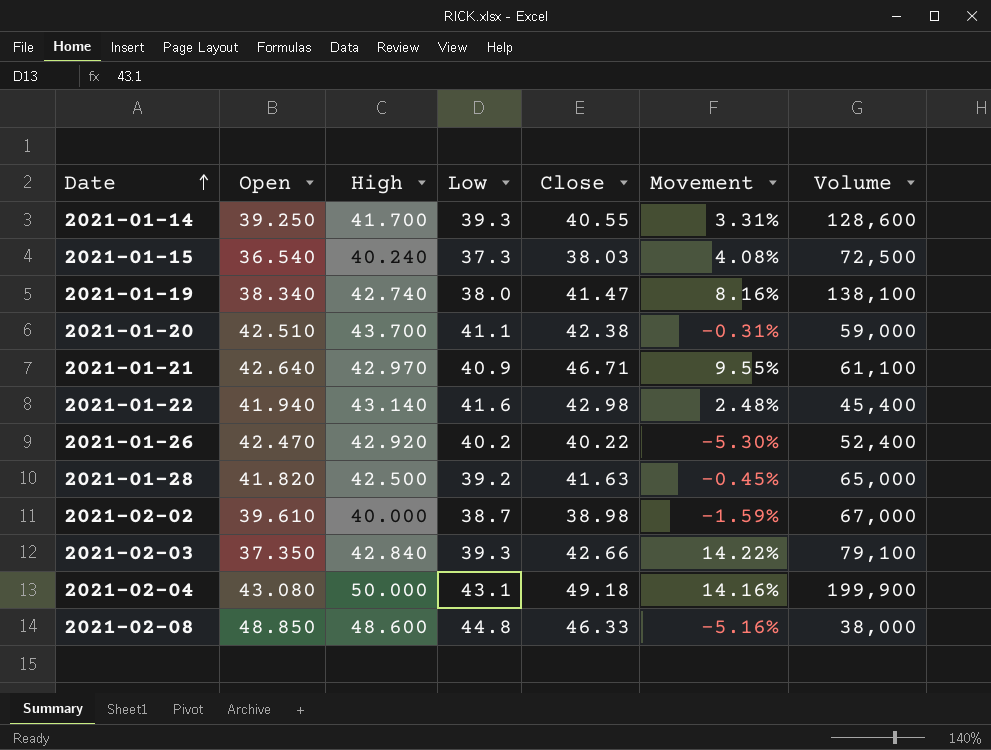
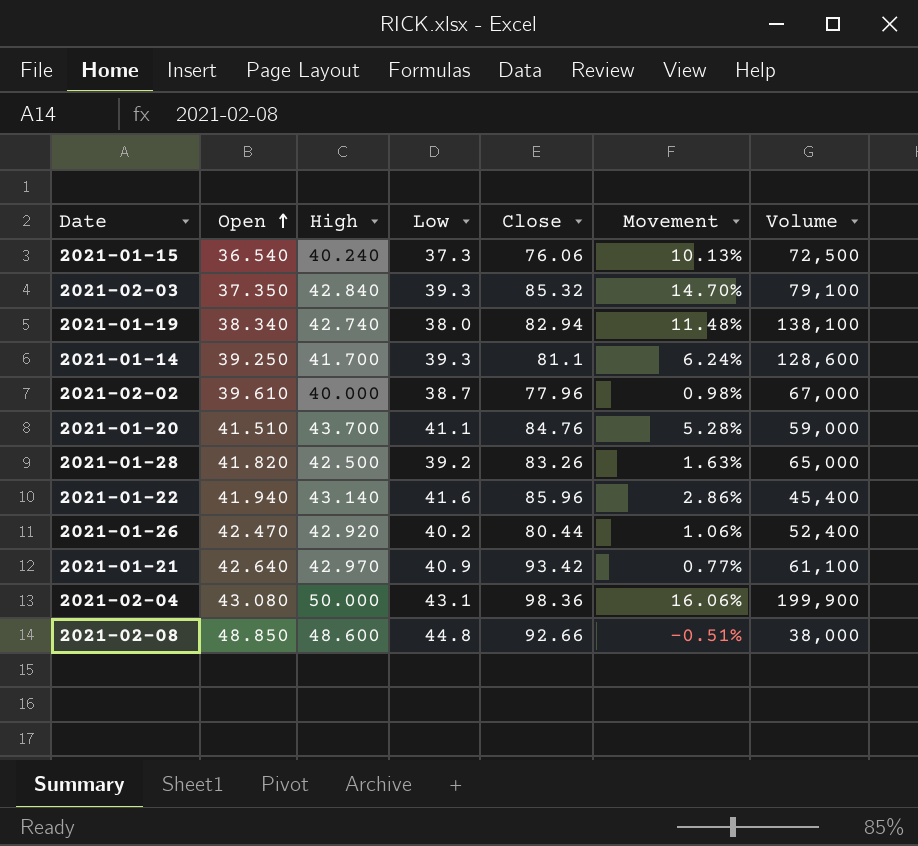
row order: Date ascending -> Open ascending
column Movement | formula: ([Close] - [Open]) / [Open] -> ([High] - [Open]) / [Open]
2021-01-15 | Close: 38.03 -> 76.06
2021-02-03 | Close: 42.66 -> 85.32
2021-01-19 | Close: 41.47 -> 82.94
2021-01-14 | Close: 40.55 -> 81.1
2021-02-02 | Close: 38.98 -> 77.96
2021-01-20 | Open: 42.510 -> 41.510
2021-01-20 | Close: 42.38 -> 84.76
2021-01-28 | Close: 41.63 -> 83.26
2021-01-22 | Close: 42.98 -> 85.96
2021-01-26 | Close: 40.22 -> 80.44
2021-01-21 | Close: 46.71 -> 93.42
2021-02-04 | Close: 49.18 -> 98.36
2021-02-08 | Close: 46.33 -> 92.66

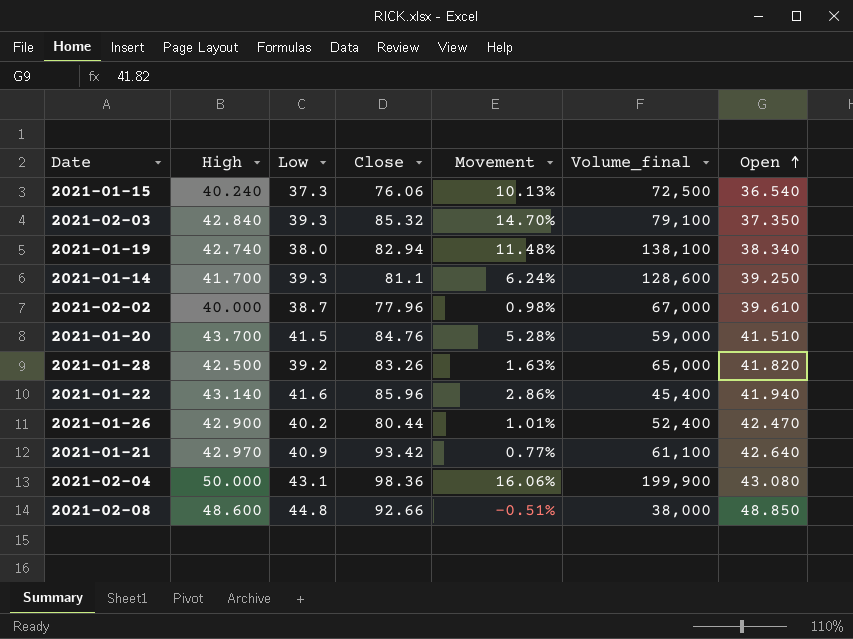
column name: Volume -> Volume_final
column Open | position: 2 -> 7
2021-01-20 | Low: 41.1 -> 41.5
2021-01-26 | High: 42.920 -> 42.900
2021-01-26 | Movement: 1.06% -> 1.01%

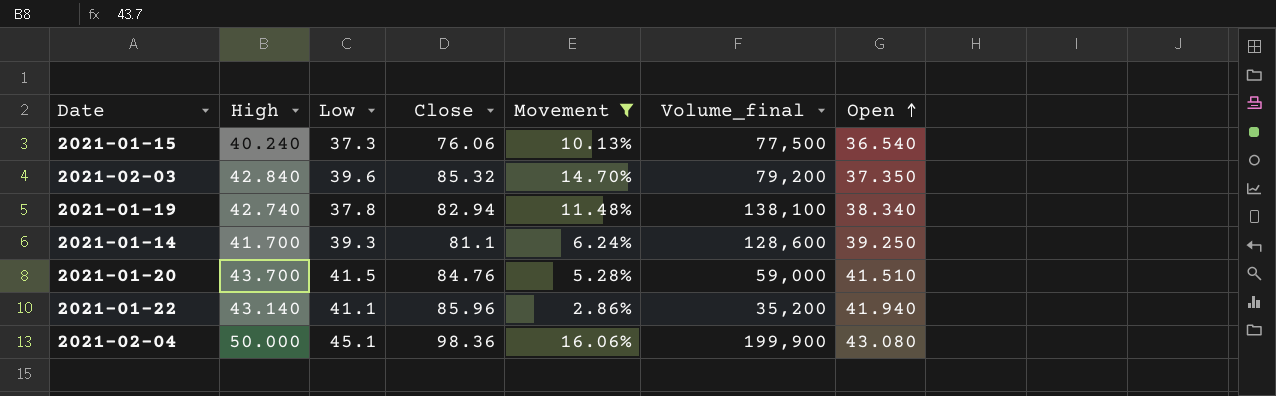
filter: none -> Movement >= 2.86%
2021-01-15 | Volume_final: 72,500 -> 77,500
2021-02-03 | Low: 39.3 -> 39.6
2021-02-03 | Volume_final: 79,100 -> 79,200
2021-01-19 | Low: 38.0 -> 37.8
2021-01-22 | Low: 41.6 -> 41.1
2021-01-22 | Volume_final: 45,400 -> 35,200
2021-02-04 | Low: 43.1 -> 45.1

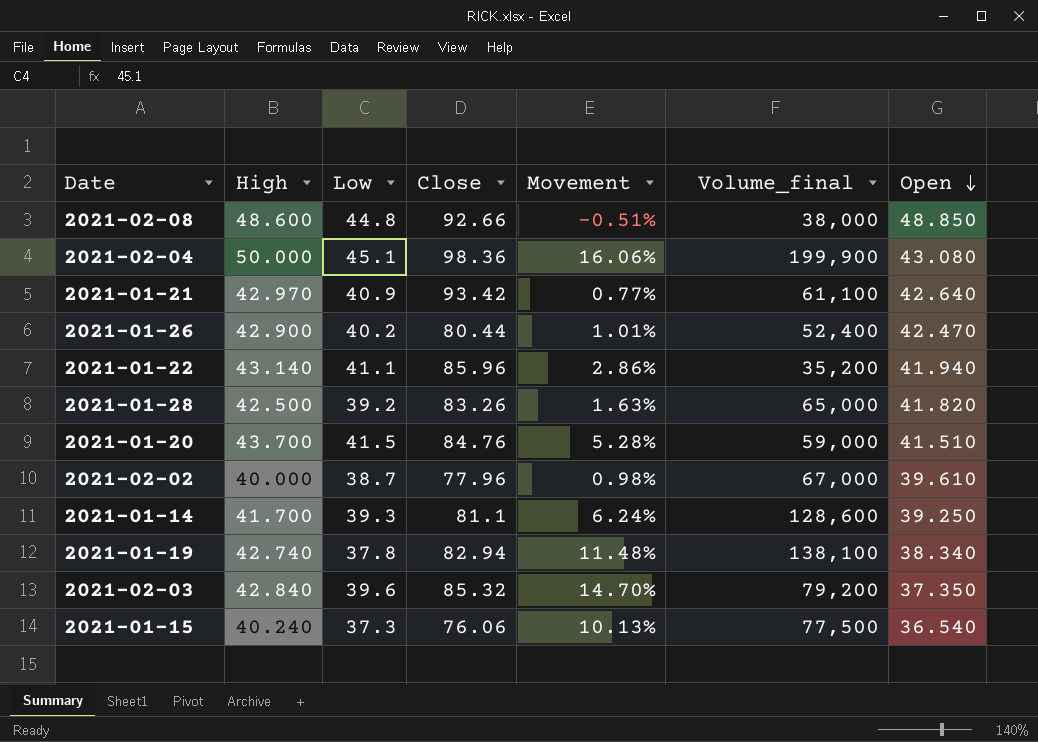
filter: Movement >= 2.86% -> none
row order: Open ascending -> Open descending

